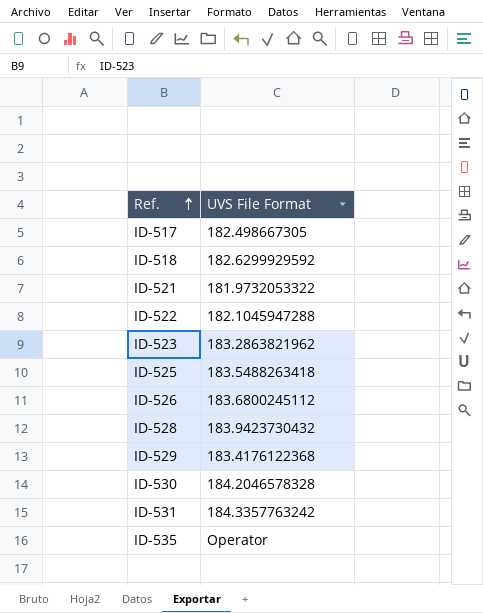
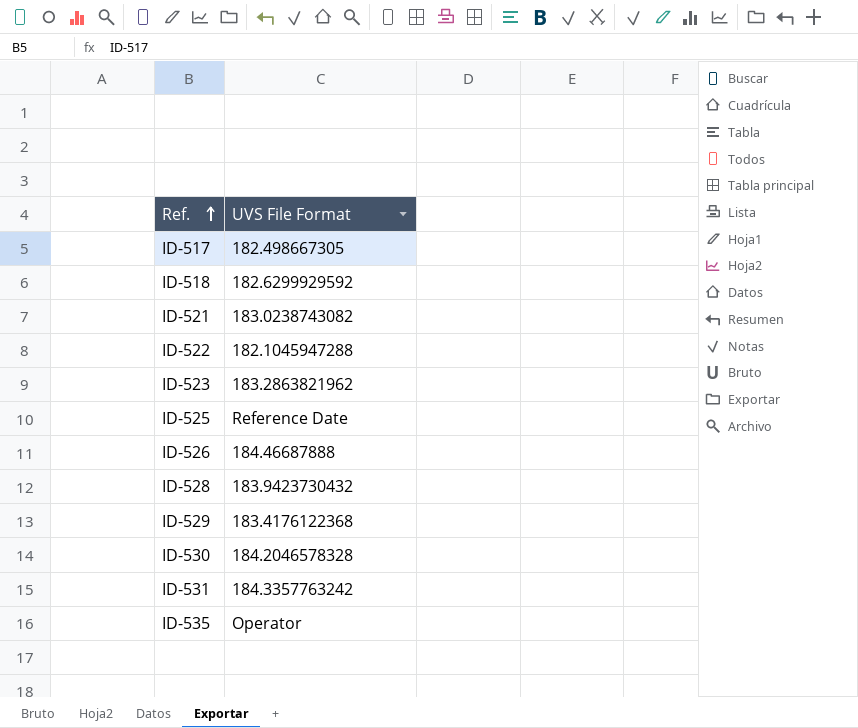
ID-521 | UVS File Format: 181.9732053322 -> 183.0238743082
ID-525 | UVS File Format: 183.5488263418 -> Reference Date
ID-526 | UVS File Format: 183.6800245112 -> 184.46687888

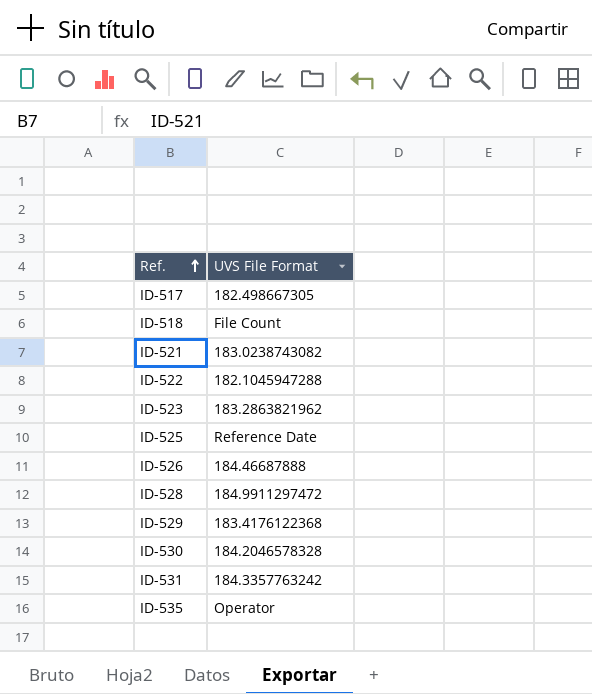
ID-518 | UVS File Format: 182.6299929592 -> File Count
ID-528 | UVS File Format: 183.9423730432 -> 184.9911297472

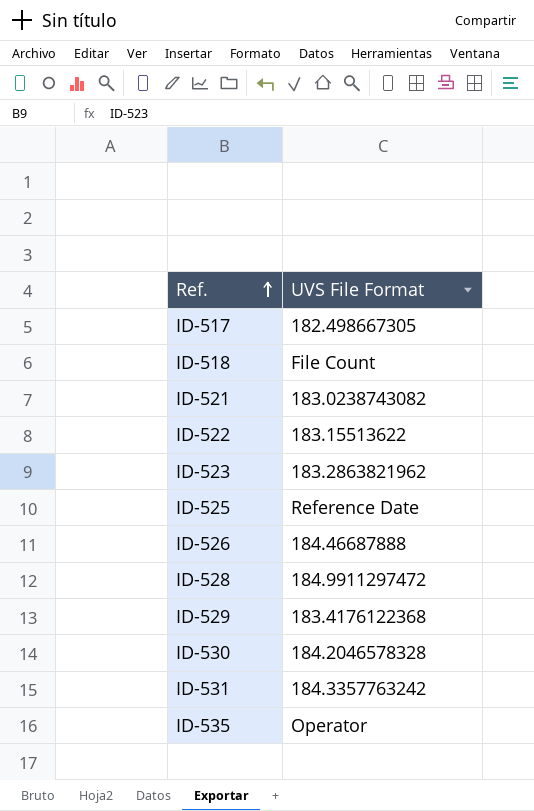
ID-522 | UVS File Format: 182.1045947288 -> 183.15513622

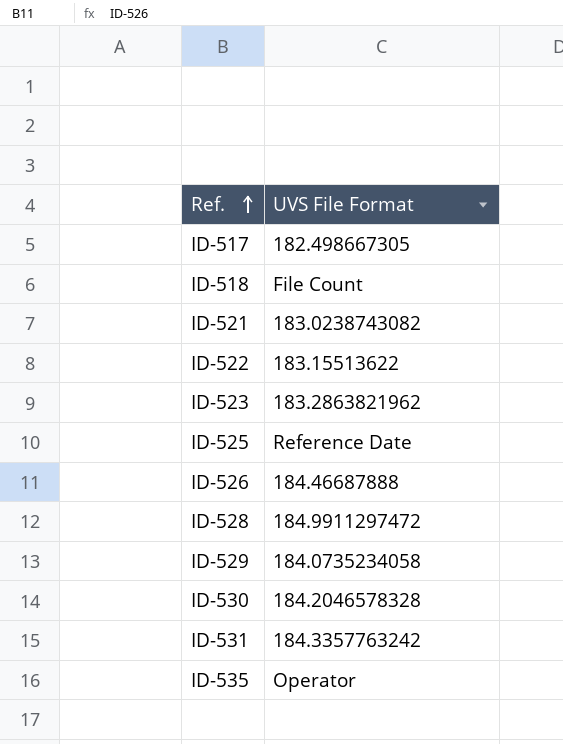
ID-529 | UVS File Format: 183.4176122368 -> 184.0735234058

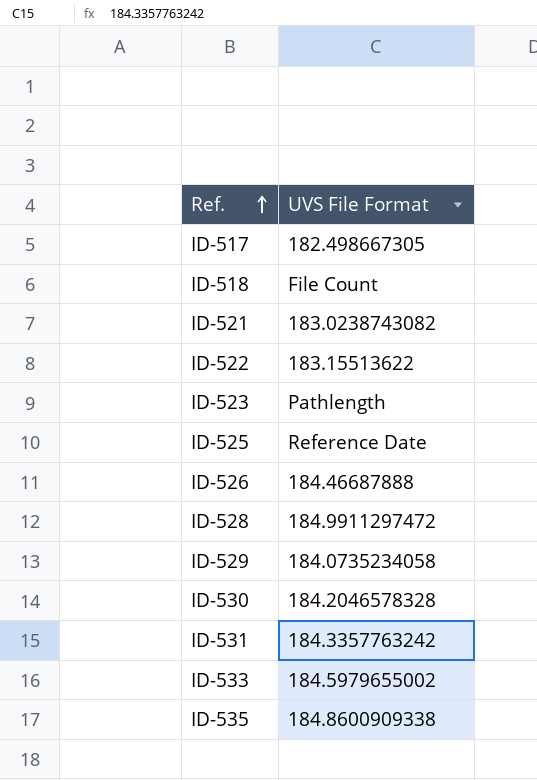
ID-523 | UVS File Format: 183.2863821962 -> Pathlength
row ID-533: none -> 184.5979655002
ID-535 | UVS File Format: Operator -> 184.8600909338

